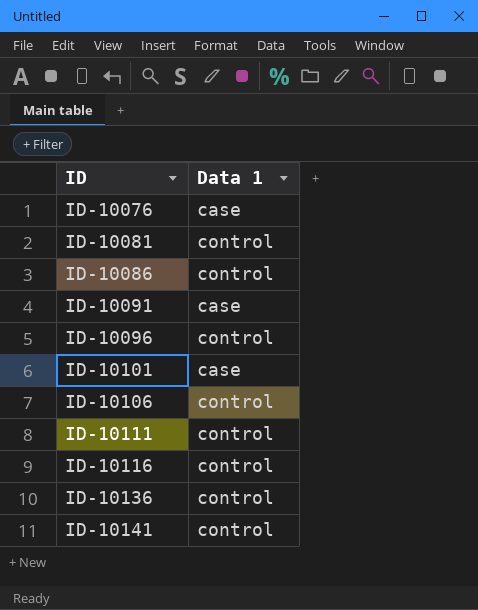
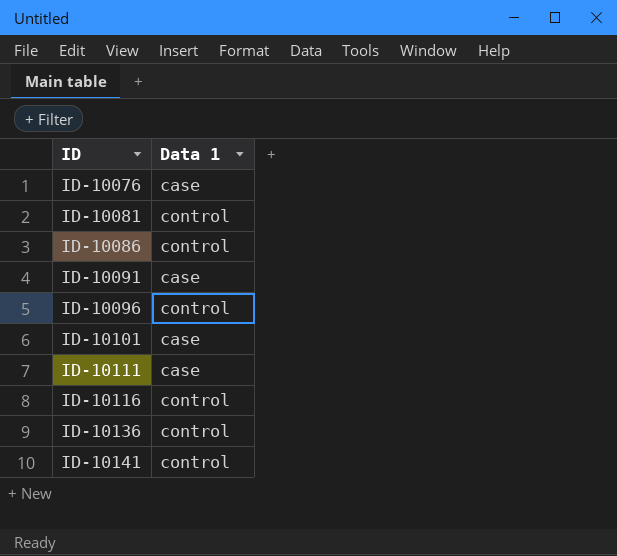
row ID-10106: control -> none
ID-10111 | Data 1: control -> case

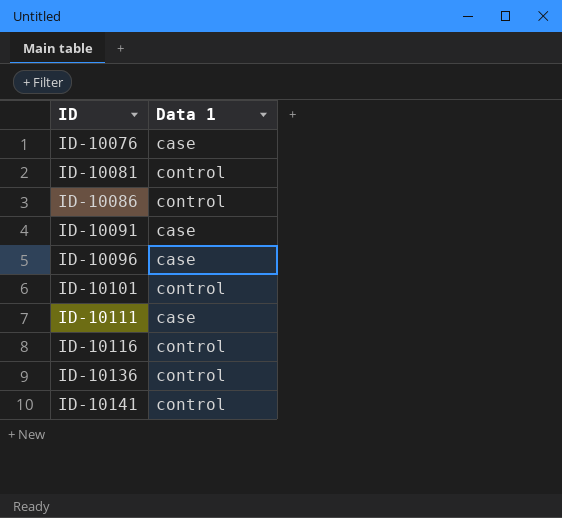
ID-10096 | Data 1: control -> case
ID-10101 | Data 1: case -> control

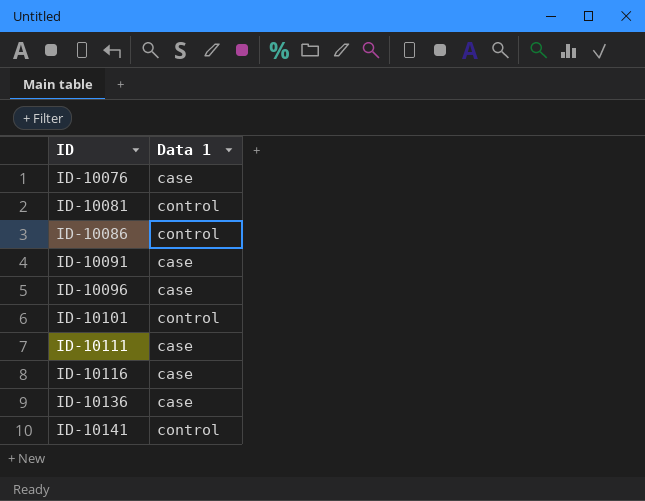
ID-10116 | Data 1: control -> case
ID-10136 | Data 1: control -> case

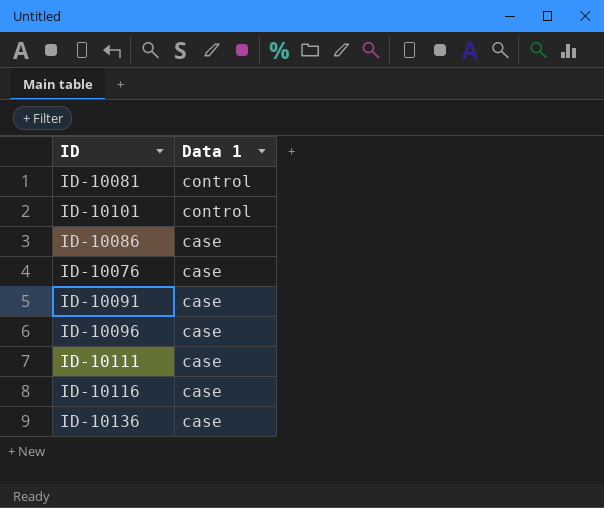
row order: ID ascending -> Data 1 descending
row ID-10141: control -> none
ID-10086 | Data 1: control -> case

